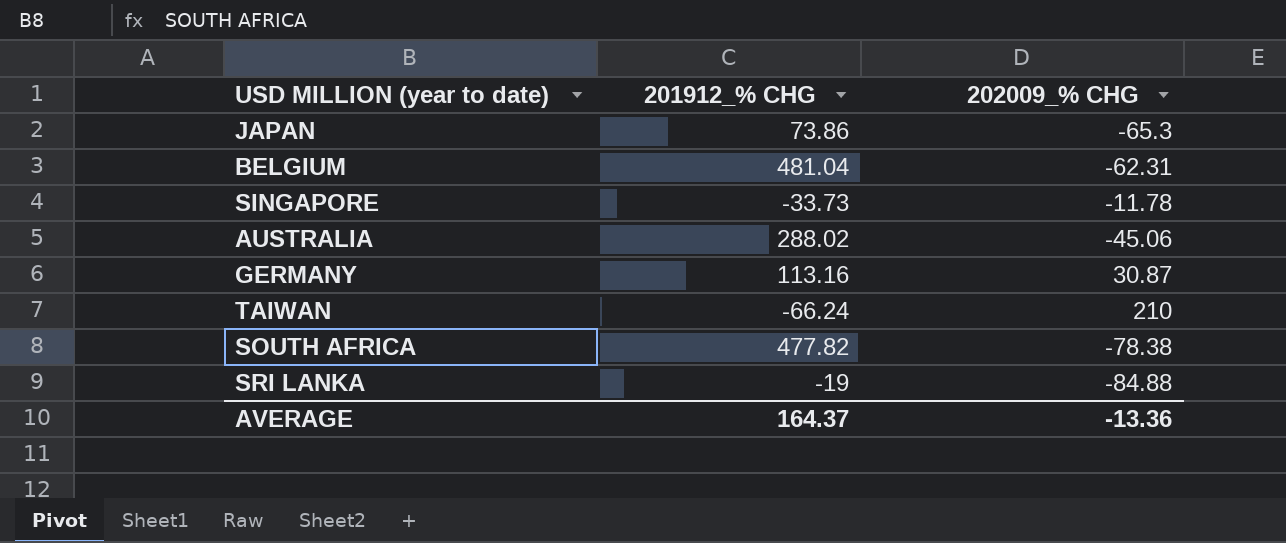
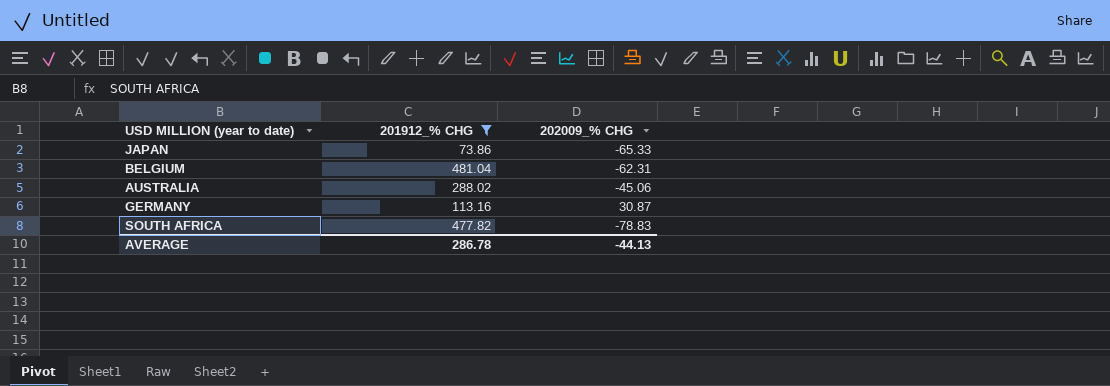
filter: none -> 201912_% CHG >= 73.86
JAPAN | 202009_% CHG: -65.3 -> -65.33
SOUTH AFRICA | 202009_% CHG: -78.38 -> -78.83
AVERAGE | 201912_% CHG: 164.37 -> 286.78
AVERAGE | 202009_% CHG: -13.36 -> -44.13

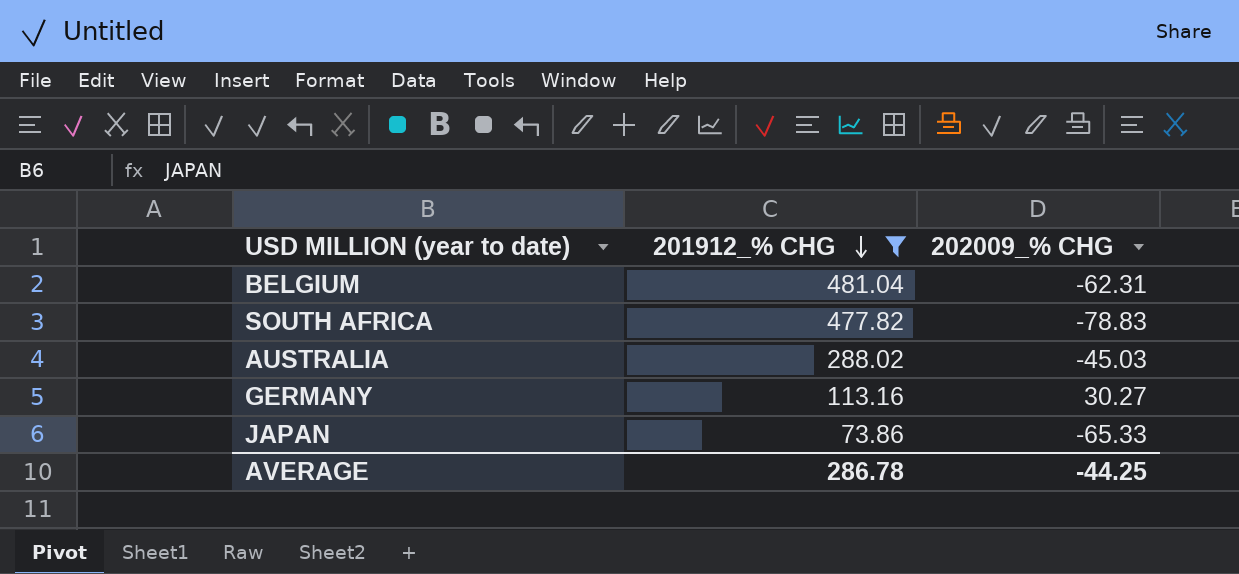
row order: none -> 201912_% CHG descending
AUSTRALIA | 202009_% CHG: -45.06 -> -45.03
GERMANY | 202009_% CHG: 30.87 -> 30.27
AVERAGE | 202009_% CHG: -44.13 -> -44.25

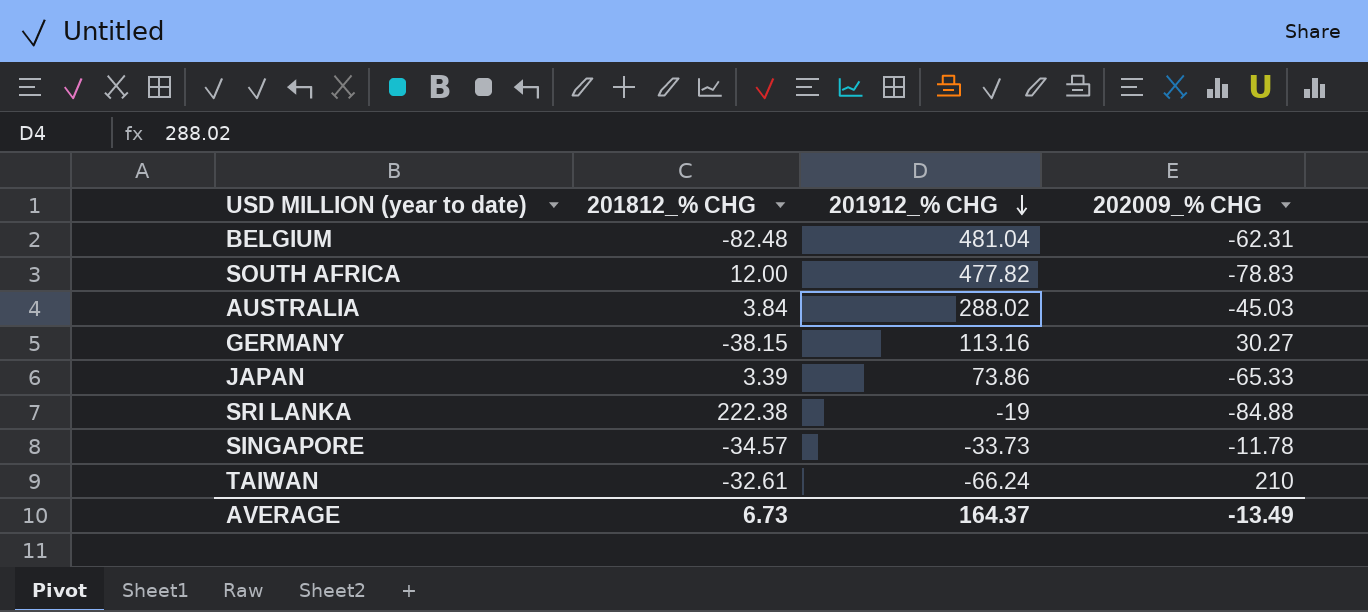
filter: 201912_% CHG >= 73.86 -> none
column 201812_% CHG | position: none -> 2
AVERAGE | 201912_% CHG: 286.78 -> 164.37
AVERAGE | 202009_% CHG: -44.25 -> -13.49

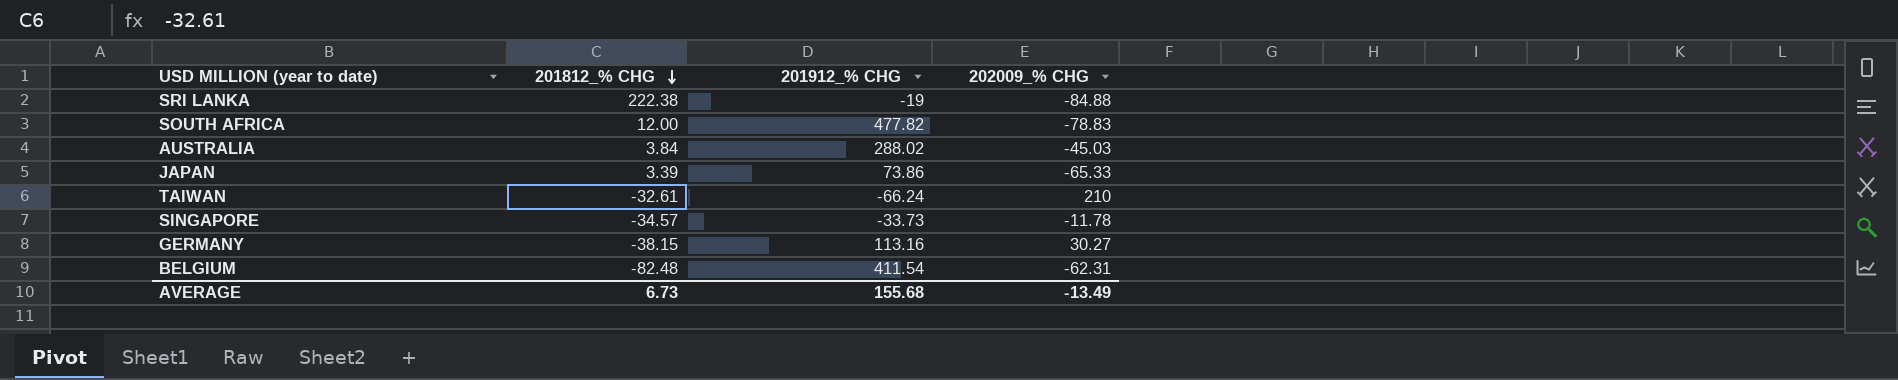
row order: 201912_% CHG descending -> 201812_% CHG descending
BELGIUM | 201912_% CHG: 481.04 -> 411.54
AVERAGE | 201912_% CHG: 164.37 -> 155.68

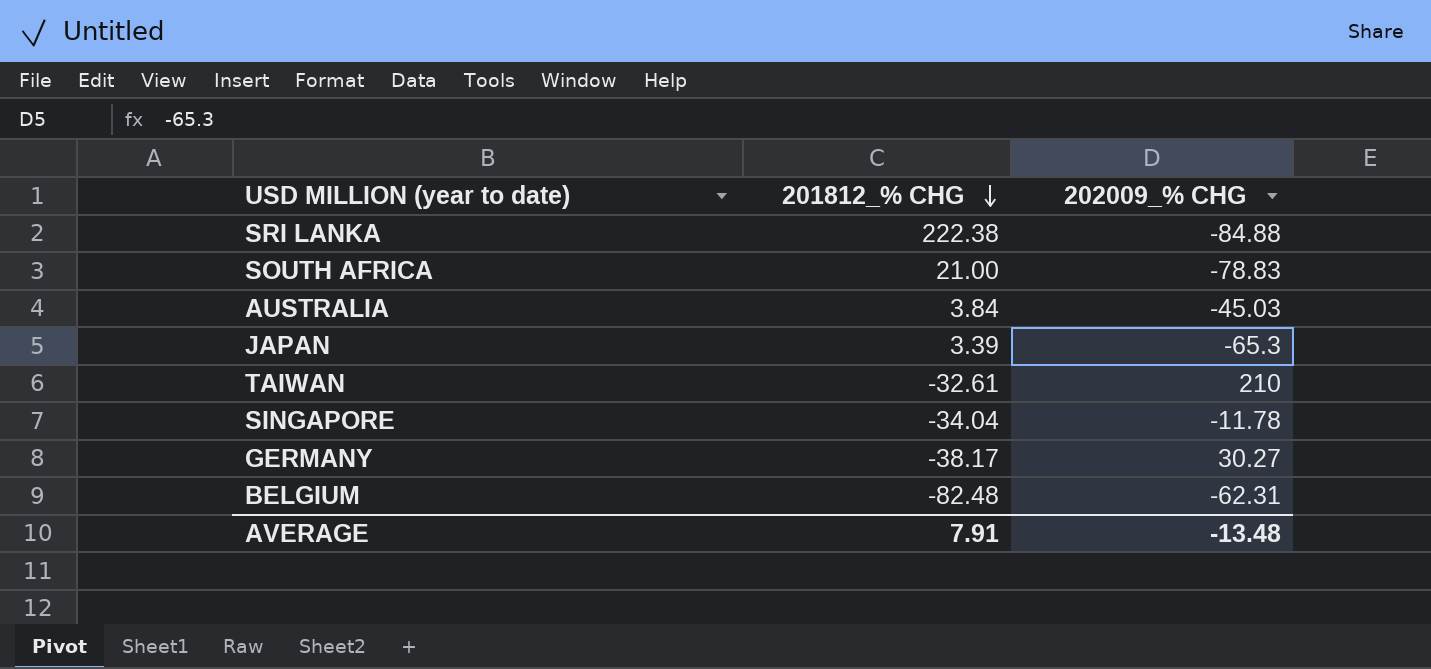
column 201912_% CHG | position: 3 -> none
SOUTH AFRICA | 201812_% CHG: 12.00 -> 21.00
JAPAN | 202009_% CHG: -65.33 -> -65.3
SINGAPORE | 201812_% CHG: -34.57 -> -34.04
GERMANY | 201812_% CHG: -38.15 -> -38.17
AVERAGE | 201812_% CHG: 6.73 -> 7.91
AVERAGE | 202009_% CHG: -13.49 -> -13.48

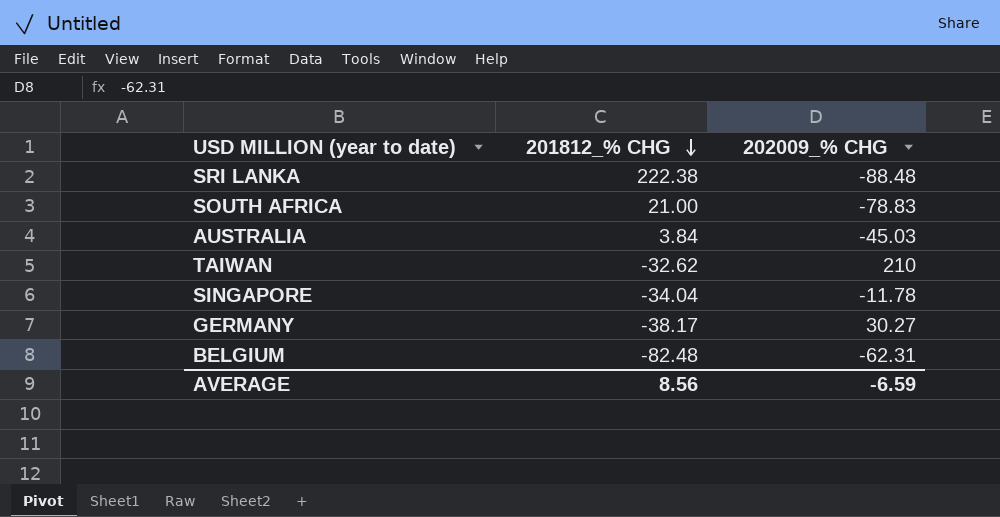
row JAPAN: 3.39 | -65.3 -> none
SRI LANKA | 202009_% CHG: -84.88 -> -88.48
TAIWAN | 201812_% CHG: -32.61 -> -32.62
AVERAGE | 201812_% CHG: 7.91 -> 8.56
AVERAGE | 202009_% CHG: -13.48 -> -6.59

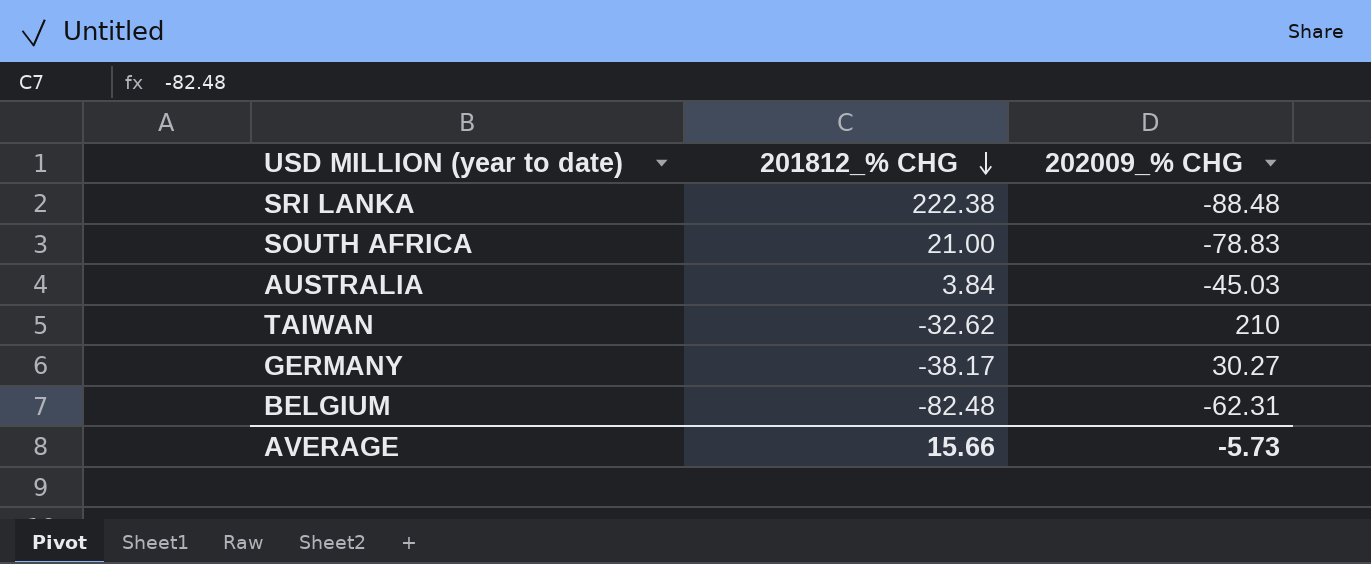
row SINGAPORE: -34.04 | -11.78 -> none
AVERAGE | 201812_% CHG: 8.56 -> 15.66
AVERAGE | 202009_% CHG: -6.59 -> -5.73

